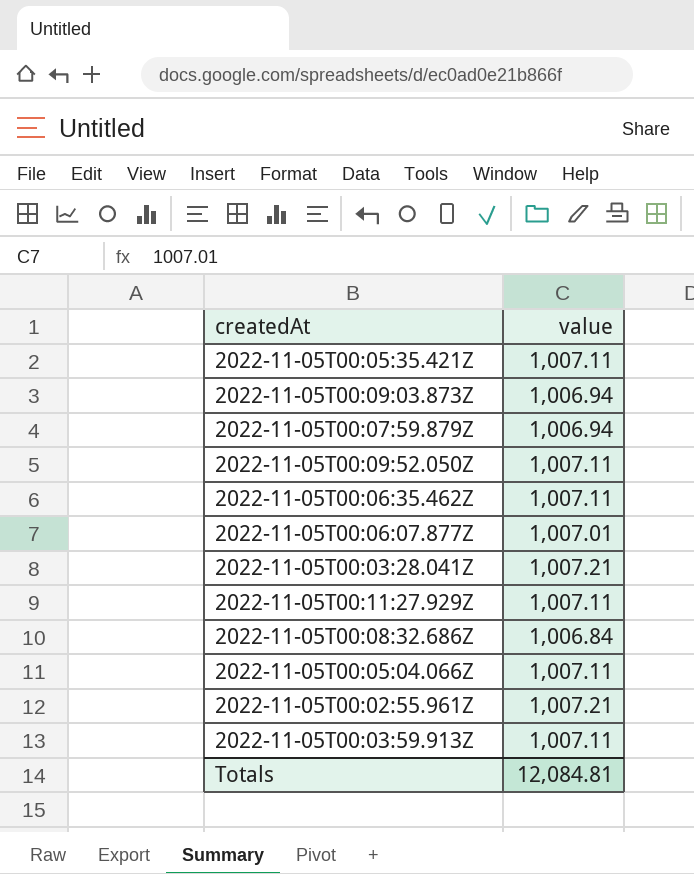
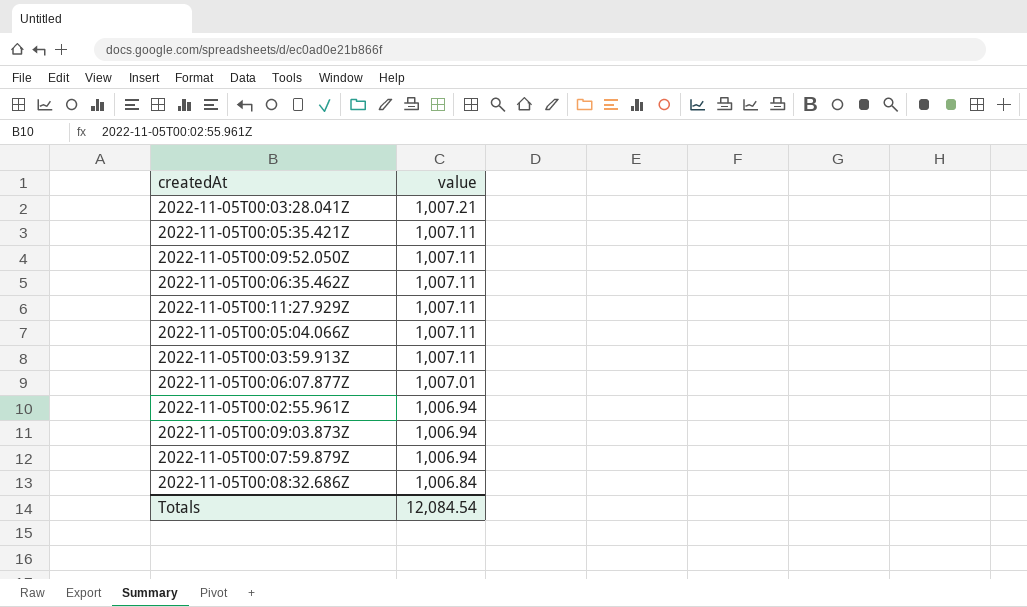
row order: none -> value descending
2022-11-05T00:02:55.961Z | value: 1,007.21 -> 1,006.94
Totals | value: 12,084.81 -> 12,084.54

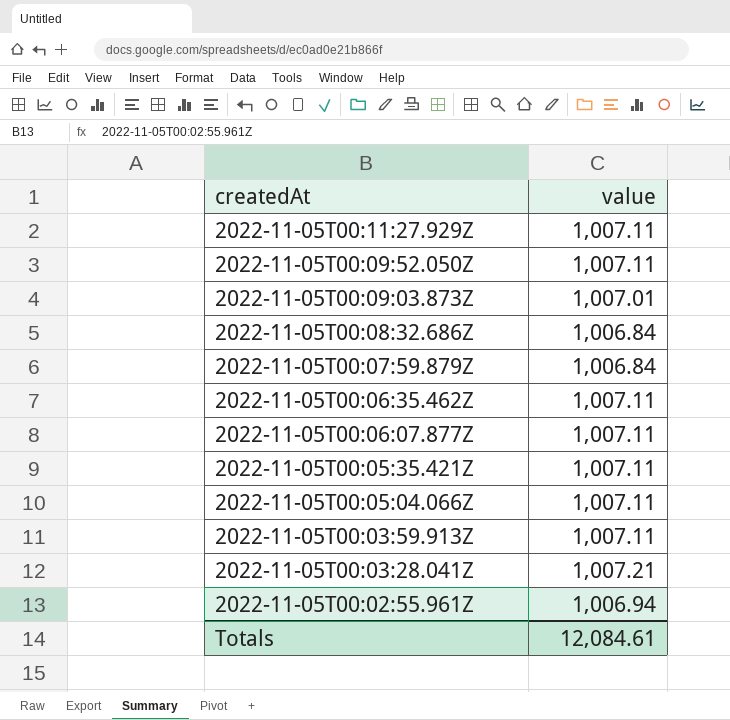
row order: value descending -> createdAt descending
2022-11-05T00:09:03.873Z | value: 1,006.94 -> 1,007.01
2022-11-05T00:07:59.879Z | value: 1,006.94 -> 1,006.84
2022-11-05T00:06:07.877Z | value: 1,007.01 -> 1,007.11
Totals | value: 12,084.54 -> 12,084.61

